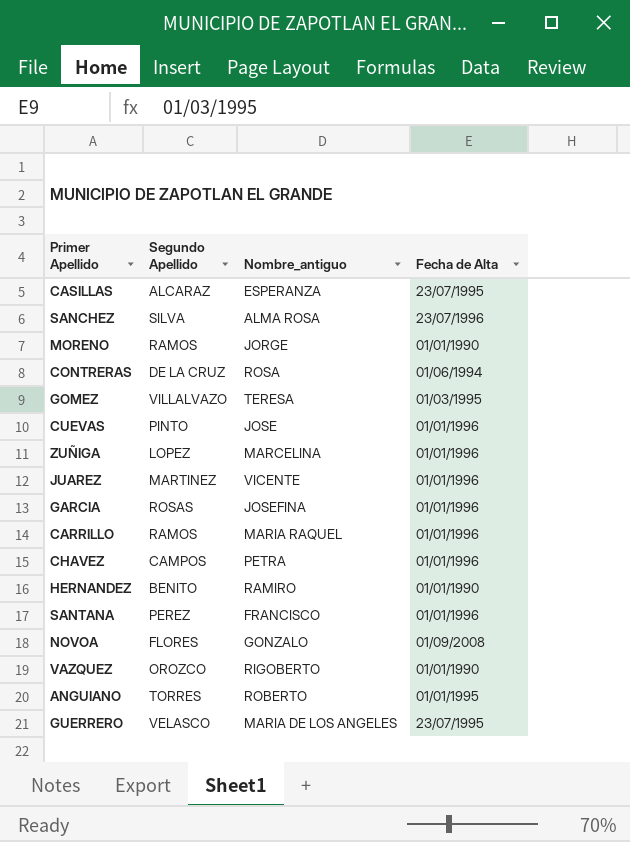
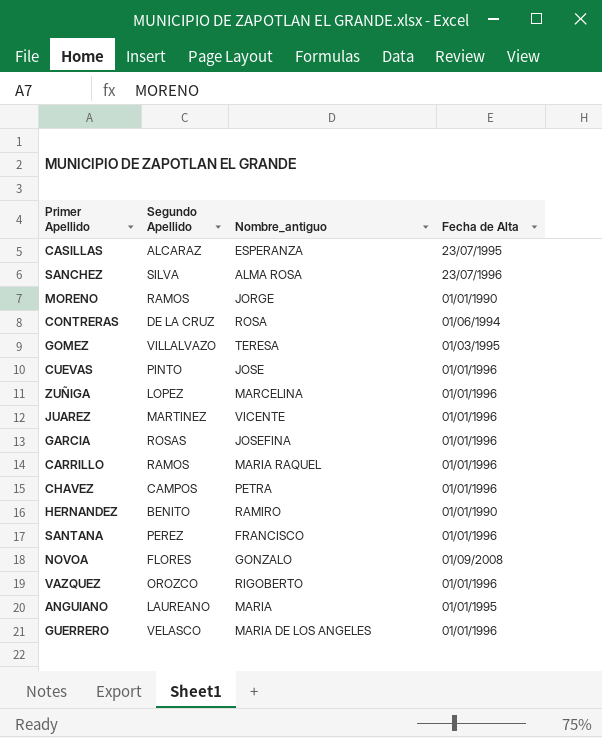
VAZQUEZ | Fecha de Alta: 01/01/1990 -> 01/01/1996
ANGUIANO | Segundo Apellido: TORRES -> LAUREANO
ANGUIANO | Nombre_antiguo: ROBERTO -> MARIA
GUERRERO | Fecha de Alta: 23/07/1995 -> 01/01/1996

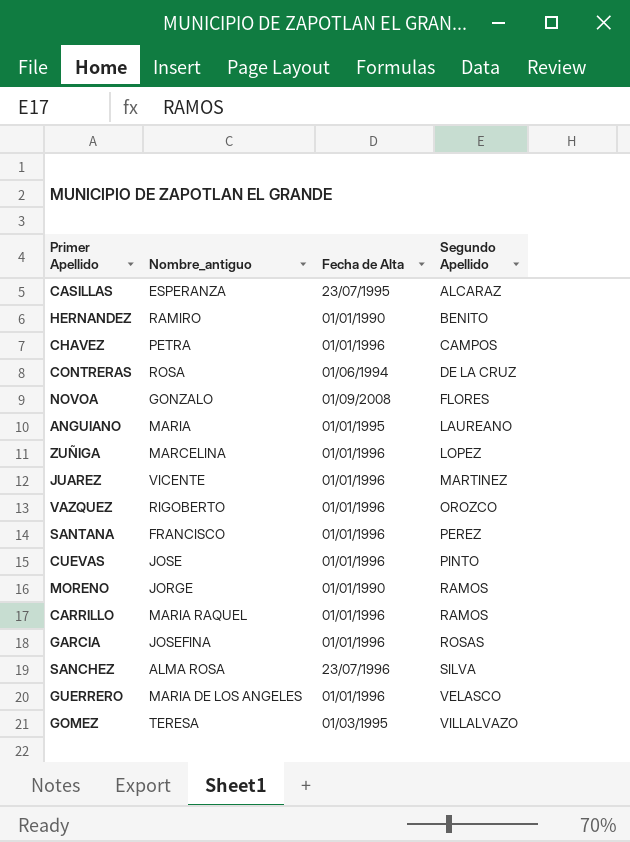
row order: none -> Segundo Apellido ascending
column Segundo Apellido | position: 2 -> 4

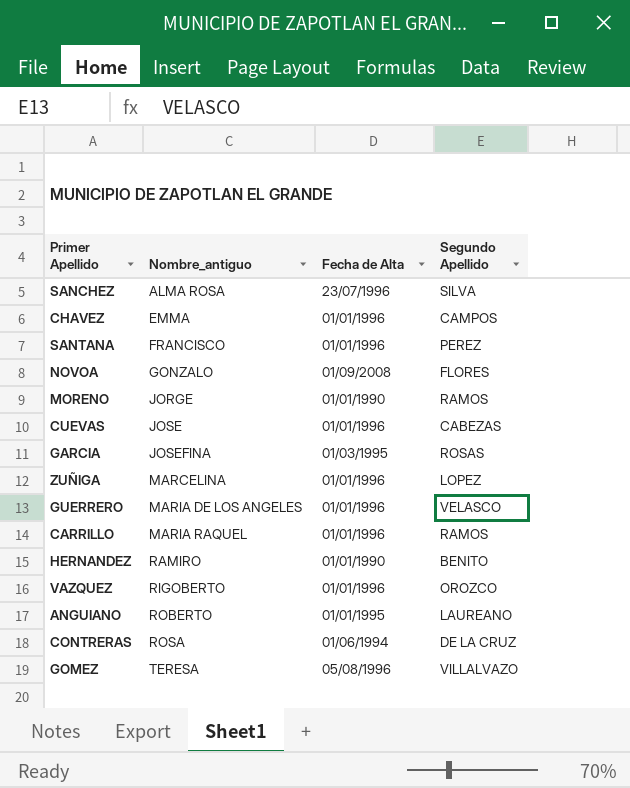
row order: Segundo Apellido ascending -> Nombre_antiguo ascending
row CASILLAS: ESPERANZA | 23/07/1995 | ALCARAZ -> none
row JUAREZ: VICENTE | 01/01/1996 | MARTINEZ -> none
CHAVEZ | Nombre_antiguo: PETRA -> EMMA
CUEVAS | Segundo Apellido: PINTO -> CABEZAS
GARCIA | Fecha de Alta: 01/01/1996 -> 01/03/1995
ANGUIANO | Nombre_antiguo: MARIA -> ROBERTO
GOMEZ | Fecha de Alta: 01/03/1995 -> 05/08/1996

